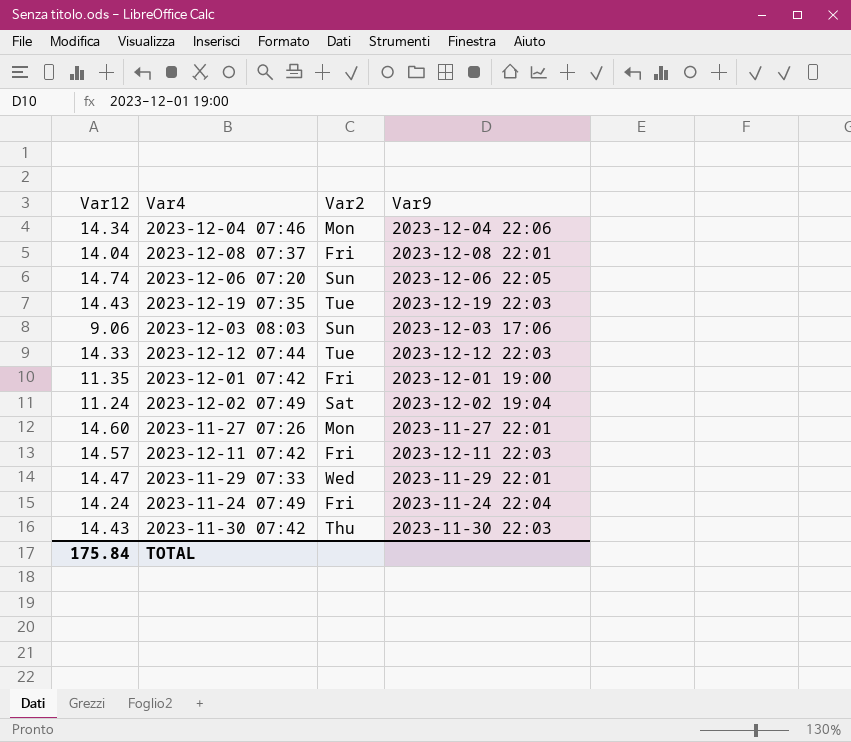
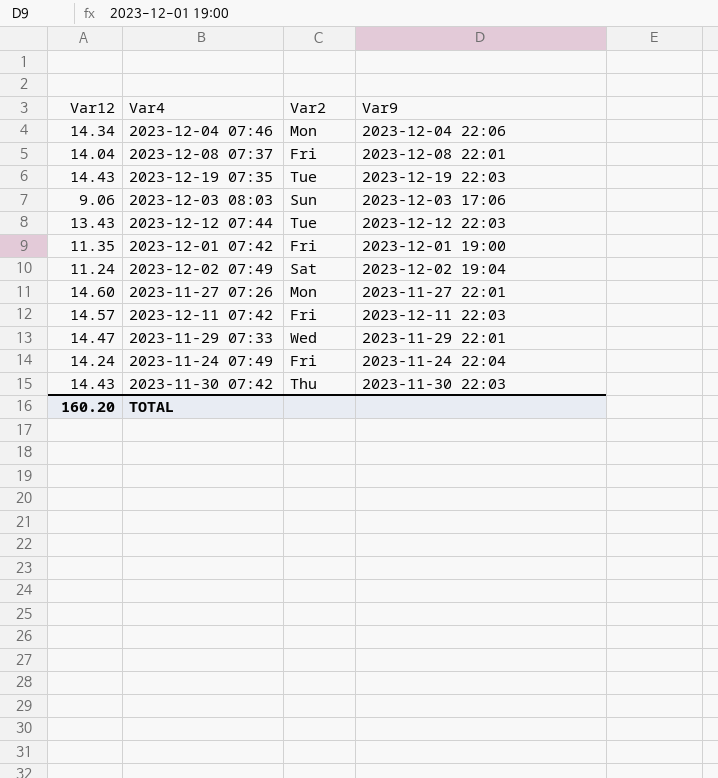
row 2023-12-06 07:20: 14.74 | Sun | 2023-12-06 22:05 -> none
2023-12-12 07:44 | Var12: 14.33 -> 13.43
TOTAL | Var12: 175.84 -> 160.20

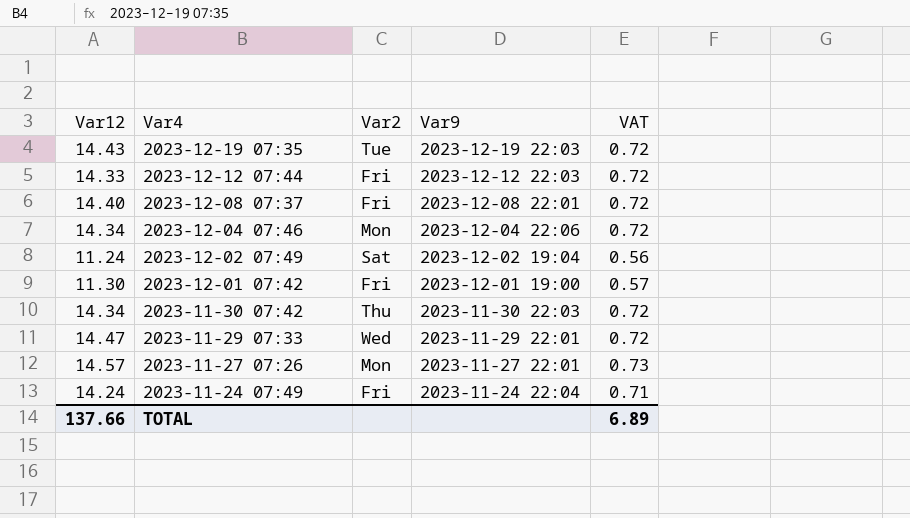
row order: none -> Var4 descending
column VAT | formula: none -> [Var12] * 0.05
row 2023-12-03 08:03: 9.06 | Sun | 2023-12-03 17:06 -> none
row 2023-12-11 07:42: 14.57 | Fri | 2023-12-11 22:03 -> none
2023-12-12 07:44 | Var12: 13.43 -> 14.33
2023-12-12 07:44 | Var2: Tue -> Fri
2023-12-08 07:37 | Var12: 14.04 -> 14.40
2023-12-01 07:42 | Var12: 11.35 -> 11.30
2023-11-30 07:42 | Var12: 14.43 -> 14.34
2023-11-27 07:26 | Var12: 14.60 -> 14.57
TOTAL | Var12: 160.20 -> 137.66

